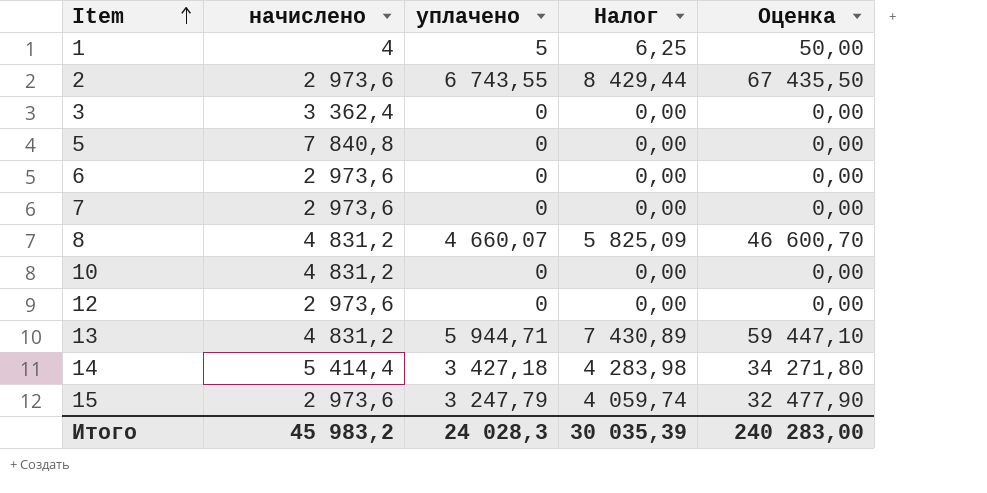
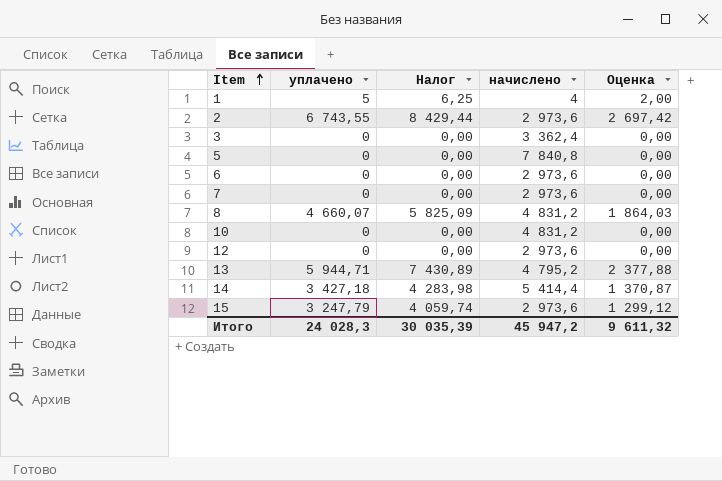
column начислено | position: 2 -> 4
column Оценка | formula: [уплачено] * 10 -> [уплачено] * 0,4
13 | начислено: 4 831,2 -> 4 795,2
Итого | начислено: 45 983,2 -> 45 947,2
Итого | Оценка: 240 283,00 -> 9 611,32

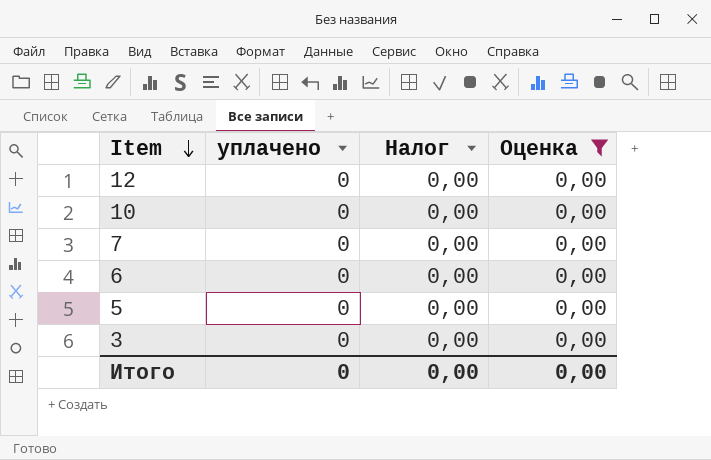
filter: none -> Оценка = 0,00
row order: Item ascending -> Item descending
column начислено | position: 4 -> none
Итого | уплачено: 24 028,3 -> 0
Итого | Налог: 30 035,39 -> 0,00
Итого | Оценка: 9 611,32 -> 0,00

